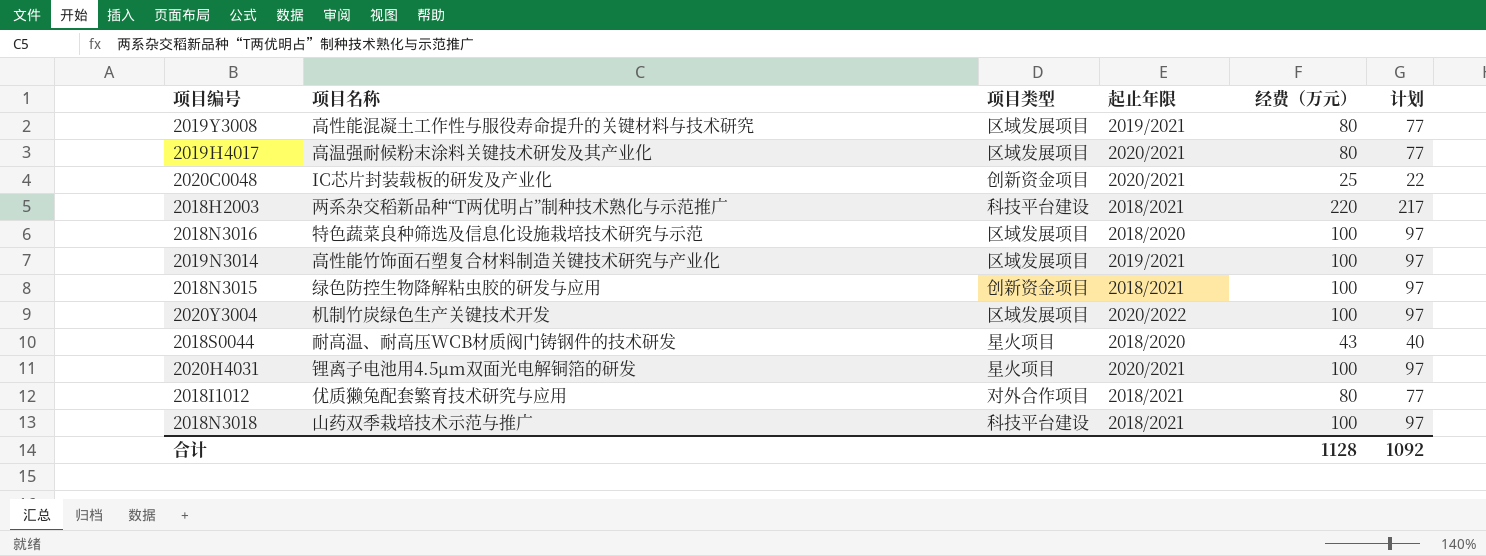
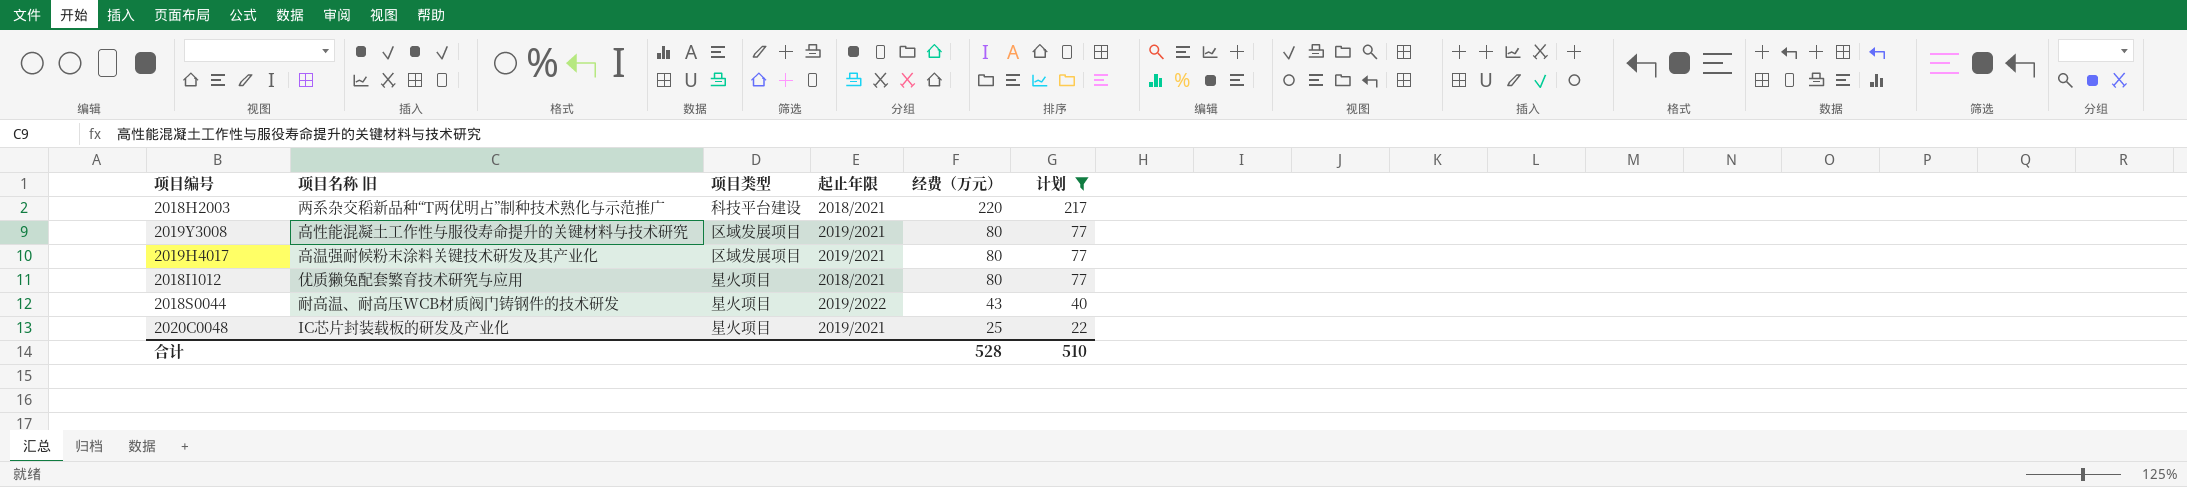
filter: none -> 计划 != 97
row order: none -> 经费（万元） descending
column name: 项目名称 -> 项目名称 旧
2019H4017 | 起止年限: 2020/2021 -> 2019/2021
2018I1012 | 项目类型: 对外合作项目 -> 星火项目
2018S0044 | 起止年限: 2018/2020 -> 2019/2022
2020C0048 | 项目类型: 创新资金项目 -> 星火项目
2020C0048 | 起止年限: 2020/2021 -> 2019/2021
合计 | 经费（万元）: 1128 -> 528
合计 | 计划: 1092 -> 510

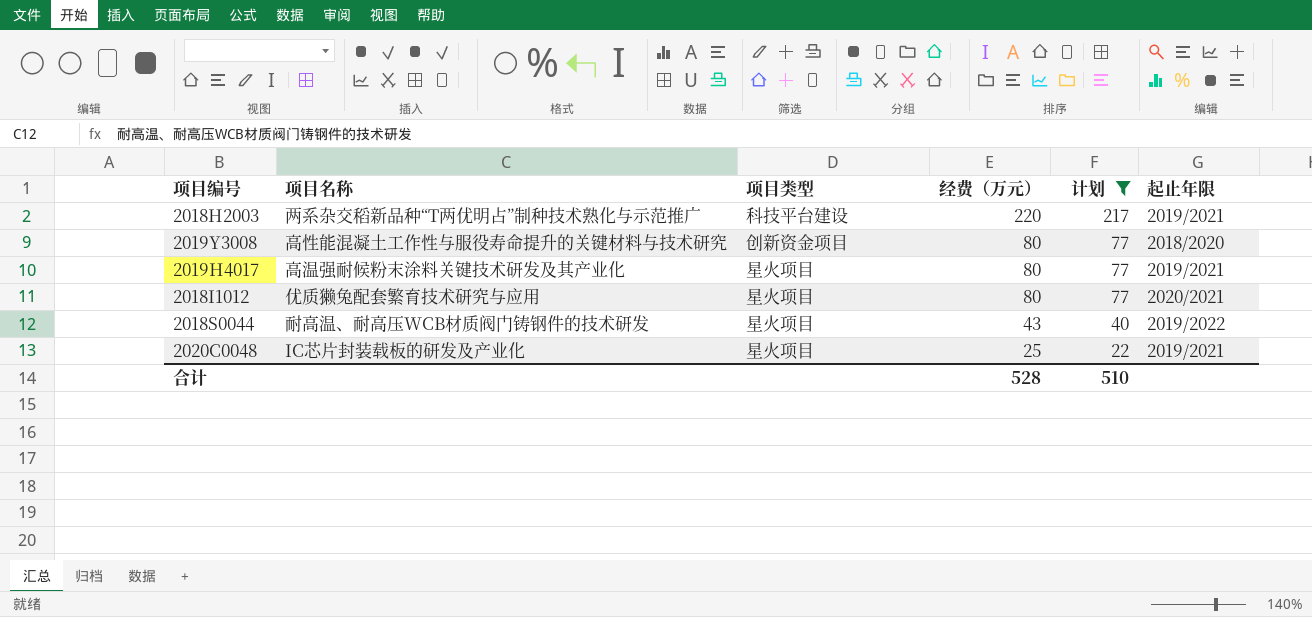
column name: 项目名称 旧 -> 项目名称
column 起止年限 | position: 4 -> 6
2018H2003 | 起止年限: 2018/2021 -> 2019/2021
2019Y3008 | 项目类型: 区域发展项目 -> 创新资金项目
2019Y3008 | 起止年限: 2019/2021 -> 2018/2020
2019H4017 | 项目类型: 区域发展项目 -> 星火项目
2018I1012 | 起止年限: 2018/2021 -> 2020/2021

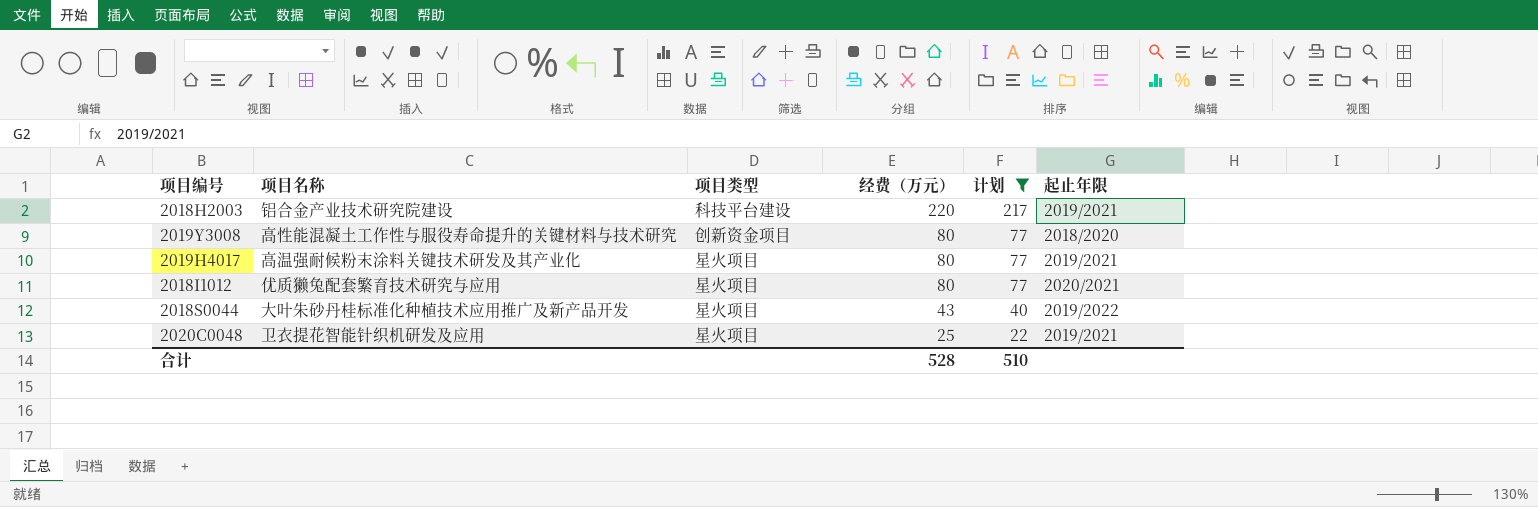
2018H2003 | 项目名称: 两系杂交稻新品种“T两优明占”制种技术熟化与示范推广 -> 铝合金产业技术研究院建设
2018S0044 | 项目名称: 耐高温、耐高压WCB材质阀门铸钢件的技术研发 -> 大叶朱砂丹桂标准化种植技术应用推广及新产品开发
2020C0048 | 项目名称: IC芯片封装载板的研发及产业化 -> 卫衣提花智能针织机研发及应用

